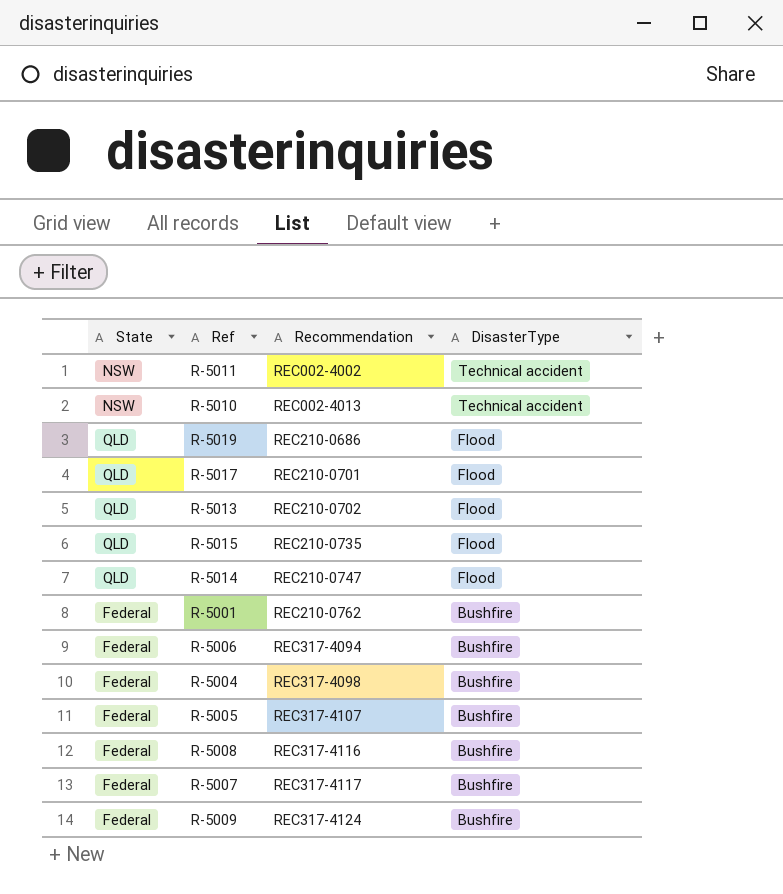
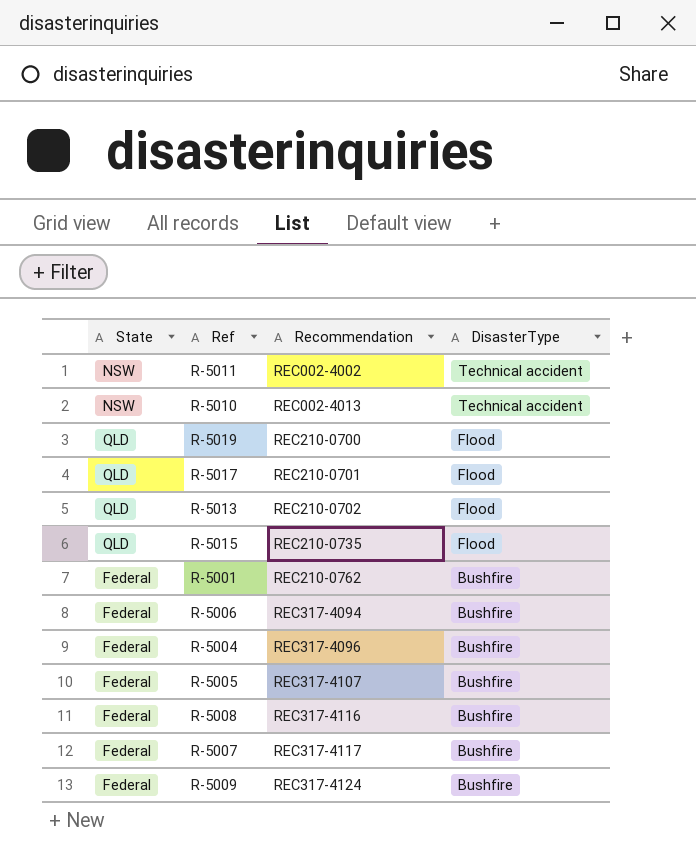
row R-5014: QLD | REC210-0747 | Flood -> none
R-5019 | Recommendation: REC210-0686 -> REC210-0700
R-5004 | Recommendation: REC317-4098 -> REC317-4096

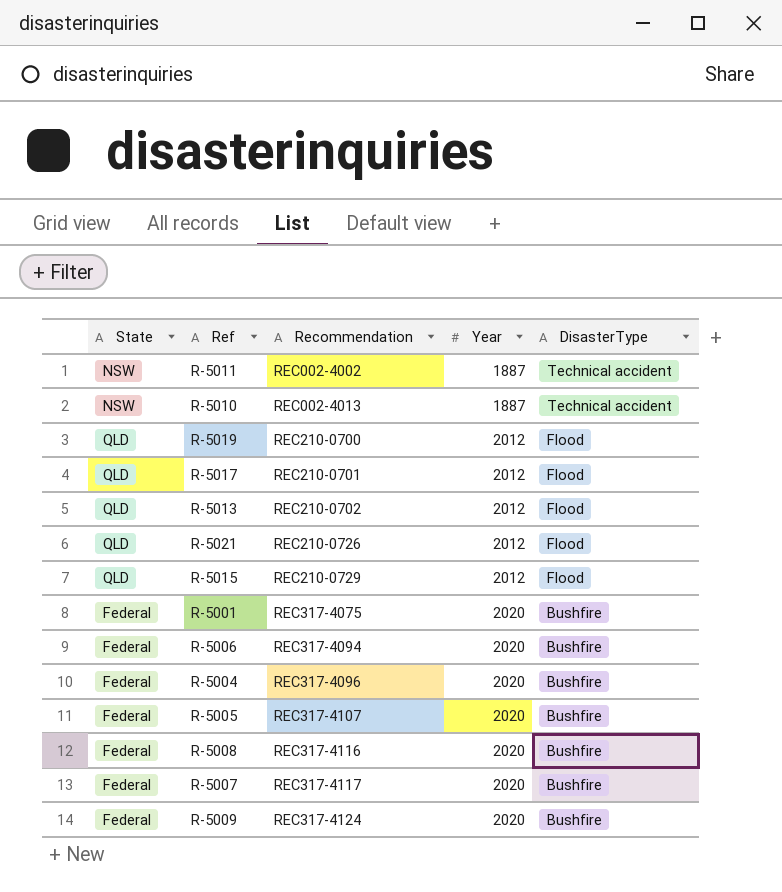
column Year | position: none -> 4
row R-5021: none -> QLD | REC210-0726 | 2012 | Flood
R-5015 | Recommendation: REC210-0735 -> REC210-0729
R-5001 | Recommendation: REC210-0762 -> REC317-4075

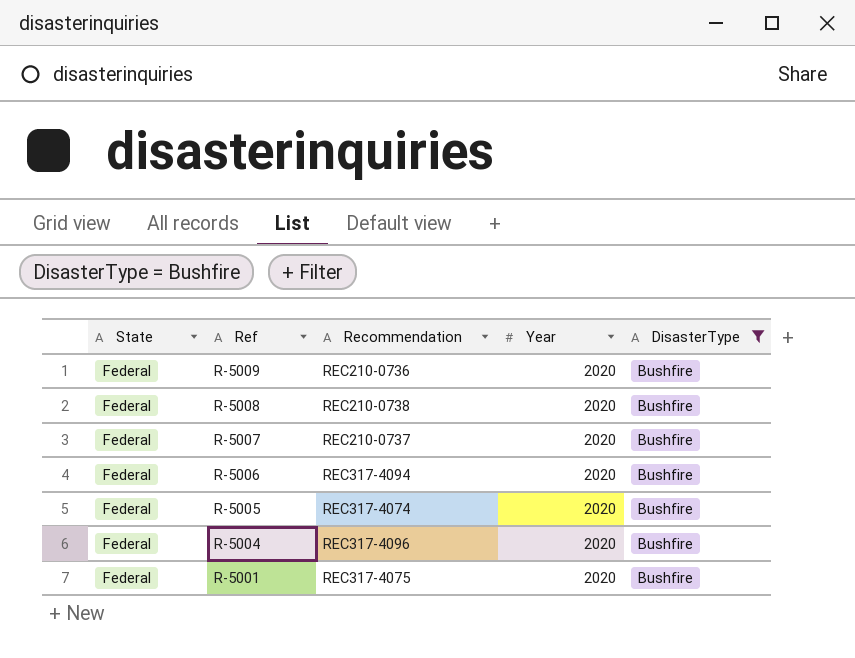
filter: none -> DisasterType = Bushfire
row order: Recommendation ascending -> Ref descending
R-5009 | Recommendation: REC317-4124 -> REC210-0736
R-5008 | Recommendation: REC317-4116 -> REC210-0738
R-5007 | Recommendation: REC317-4117 -> REC210-0737
R-5005 | Recommendation: REC317-4107 -> REC317-4074

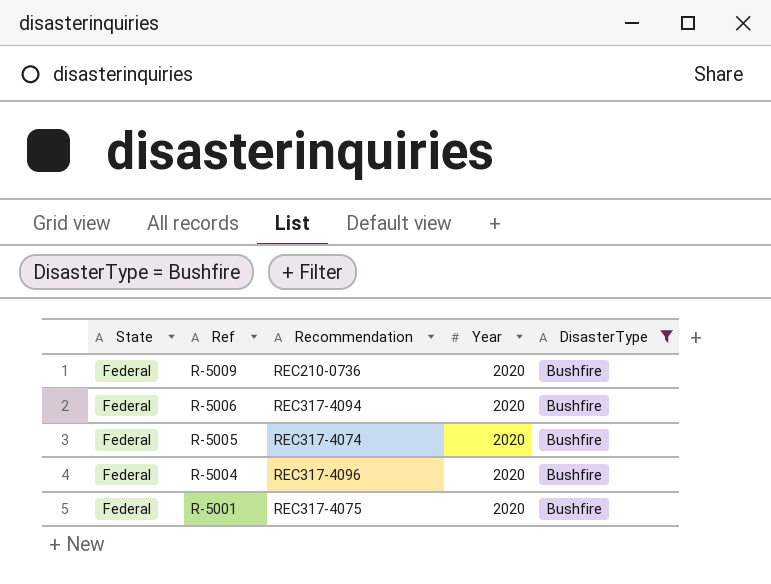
row R-5008: Federal | REC210-0738 | 2020 | Bushfire -> none
row R-5007: Federal | REC210-0737 | 2020 | Bushfire -> none

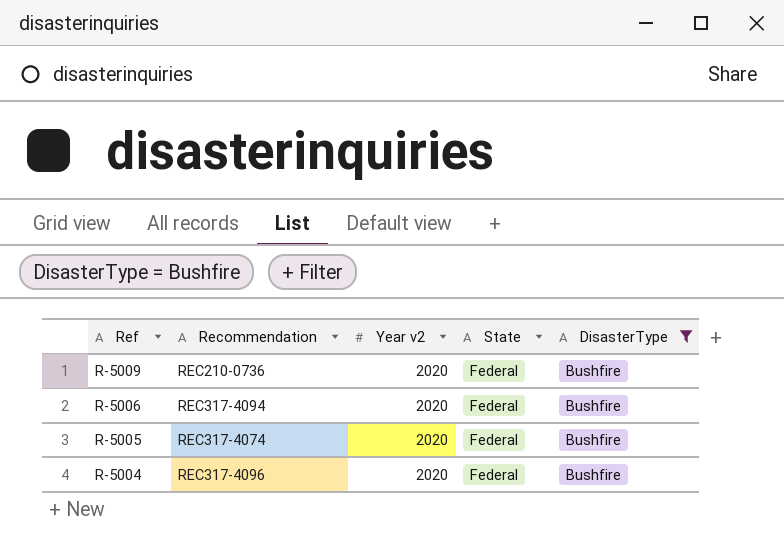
column name: Year -> Year v2
column State | position: 1 -> 4
row R-5001: Federal | REC317-4075 | 2020 | Bushfire -> none

